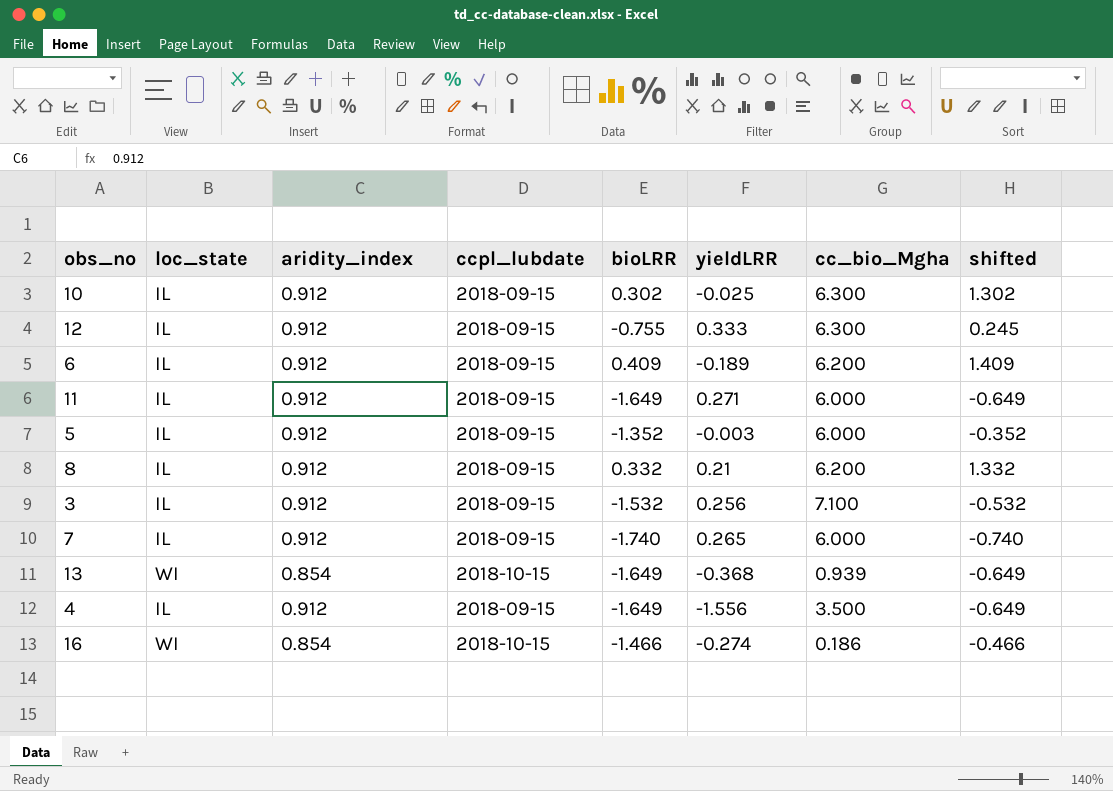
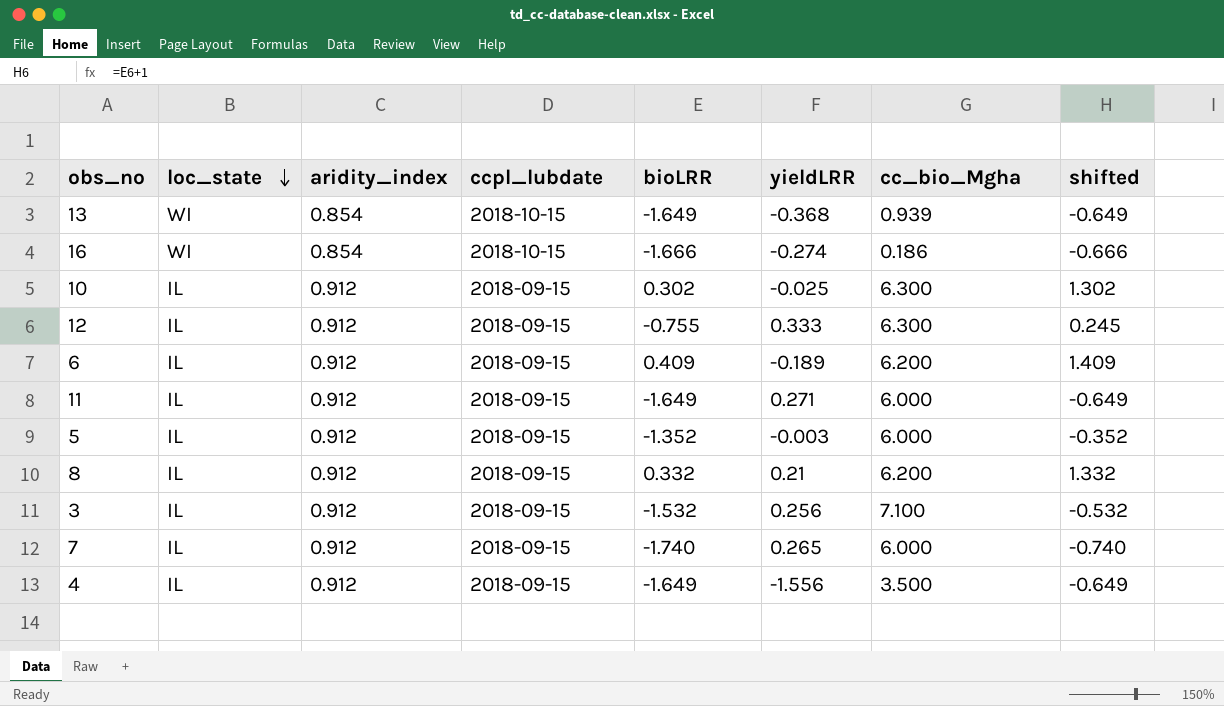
row order: none -> loc_state descending
16 | bioLRR: -1.466 -> -1.666
16 | shifted: -0.466 -> -0.666

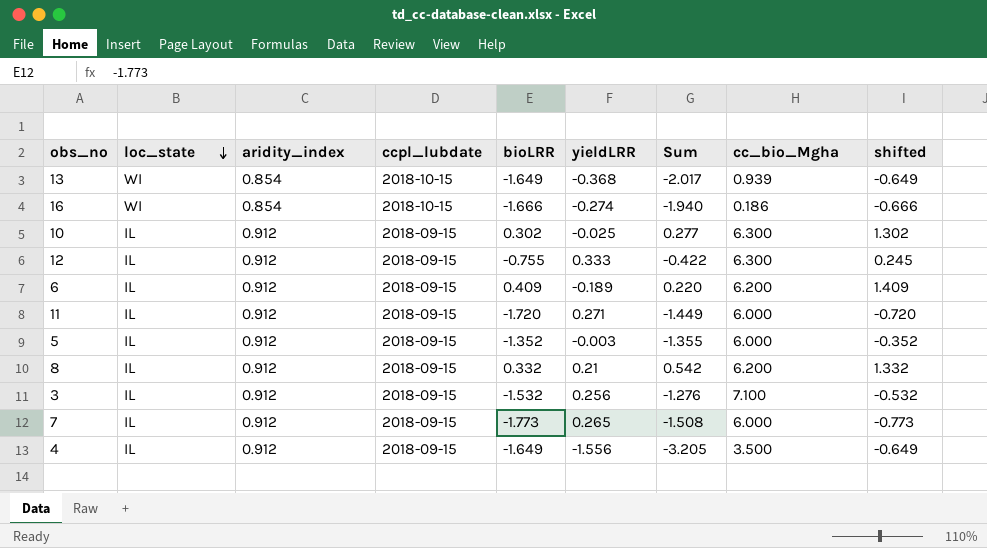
column Sum | formula: none -> [bioLRR] + [yieldLRR]
11 | bioLRR: -1.649 -> -1.720
11 | shifted: -0.649 -> -0.720
7 | bioLRR: -1.740 -> -1.773
7 | shifted: -0.740 -> -0.773

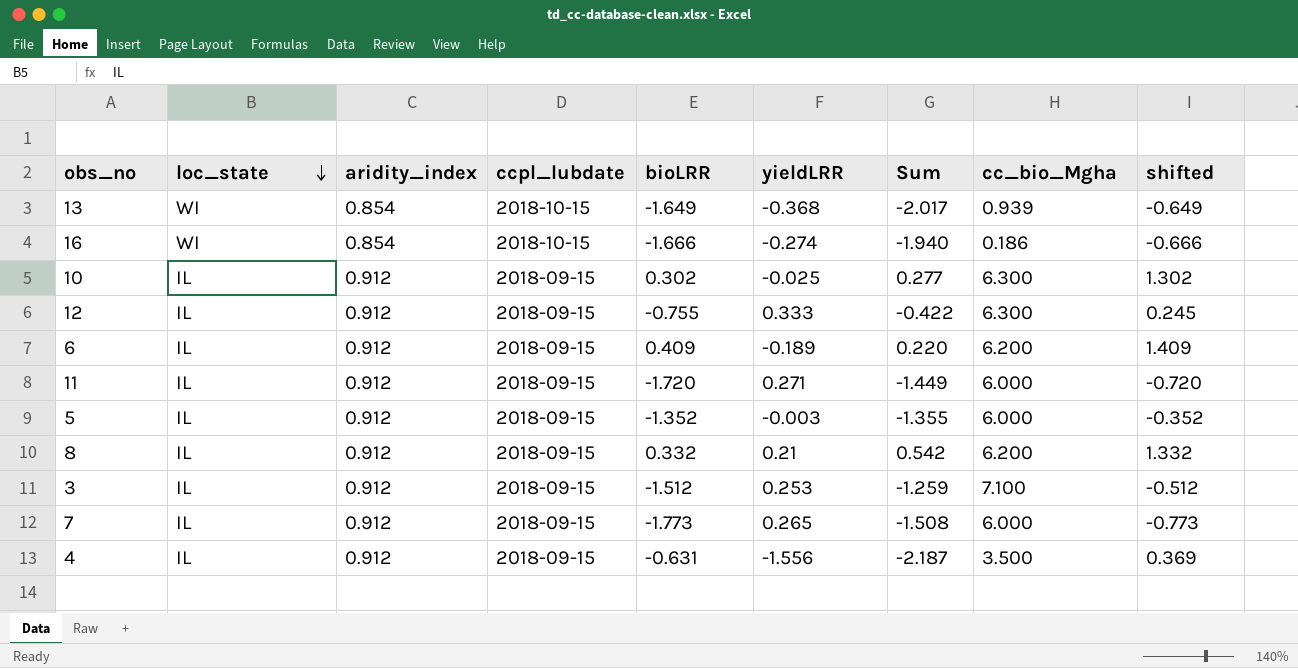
3 | bioLRR: -1.532 -> -1.512
3 | yieldLRR: 0.256 -> 0.253
3 | Sum: -1.276 -> -1.259
3 | shifted: -0.532 -> -0.512
4 | bioLRR: -1.649 -> -0.631
4 | Sum: -3.205 -> -2.187
4 | shifted: -0.649 -> 0.369

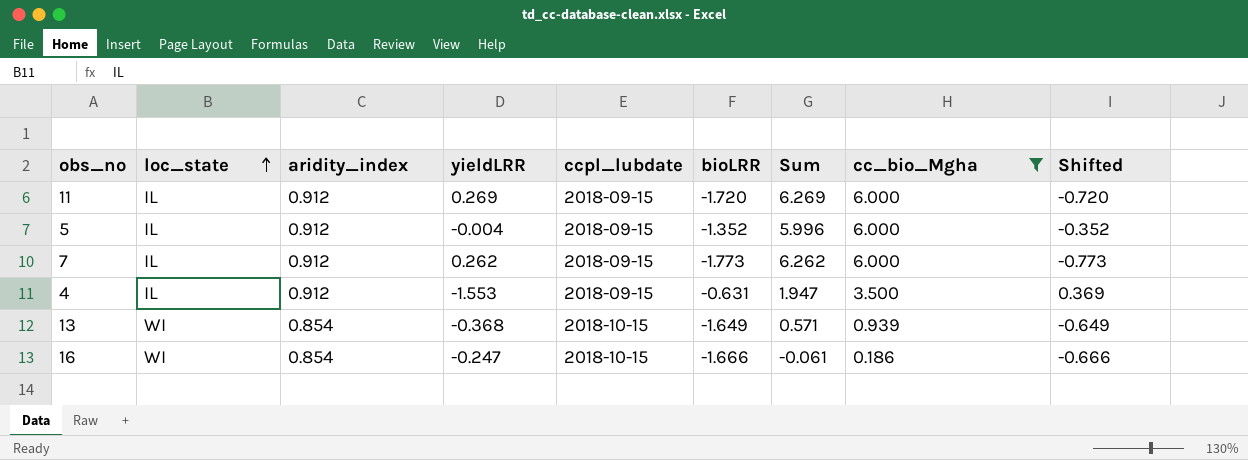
filter: none -> cc_bio_Mgha <= 6.000
row order: loc_state descending -> loc_state ascending
column yieldLRR | position: 6 -> 4
column Sum | formula: [bioLRR] + [yieldLRR] -> [yieldLRR] + [cc_bio_Mgha]
column name: shifted -> Shifted
11 | yieldLRR: 0.271 -> 0.269
5 | yieldLRR: -0.003 -> -0.004
7 | yieldLRR: 0.265 -> 0.262
4 | yieldLRR: -1.556 -> -1.553
16 | yieldLRR: -0.274 -> -0.247

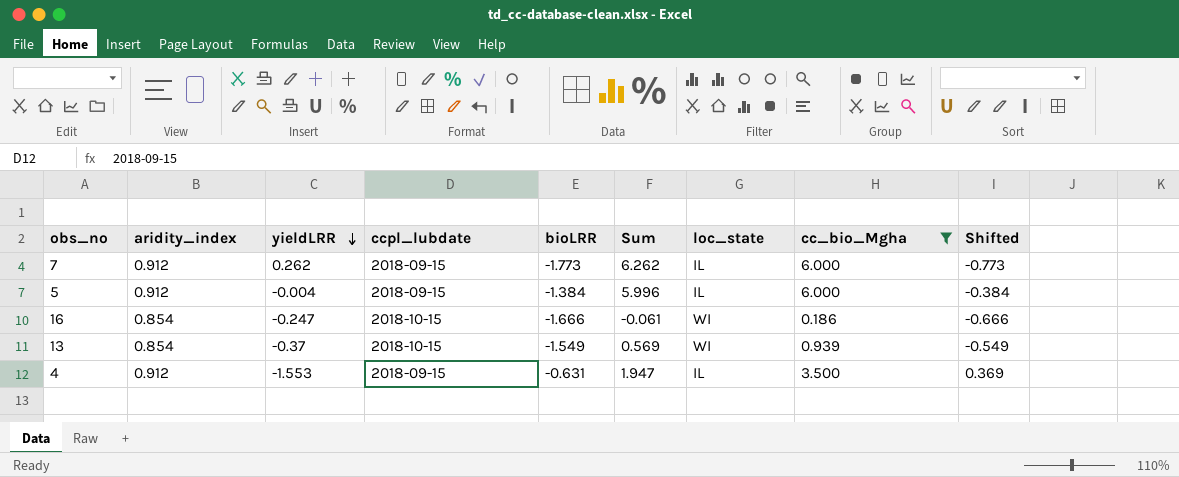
row order: loc_state ascending -> yieldLRR descending
column loc_state | position: 2 -> 7
row 11: IL | 0.912 | 0.269 | 2018-09-15 | -1.720 | 6.269 | 6.000 | -0.720 -> none
5 | bioLRR: -1.352 -> -1.384
5 | Shifted: -0.352 -> -0.384
13 | yieldLRR: -0.368 -> -0.37
13 | bioLRR: -1.649 -> -1.549
13 | Sum: 0.571 -> 0.569
13 | Shifted: -0.649 -> -0.549

